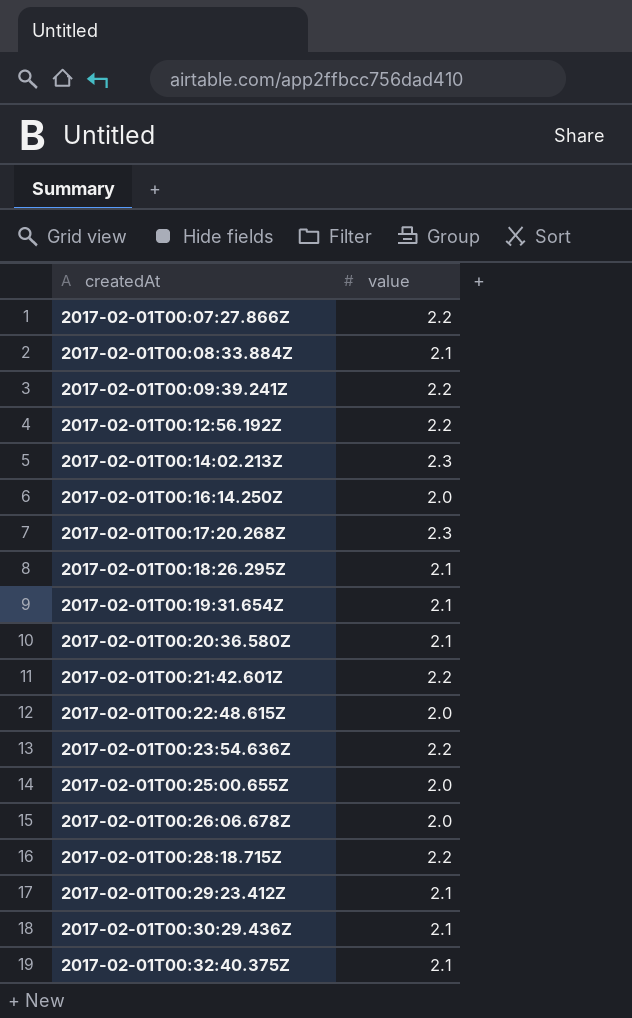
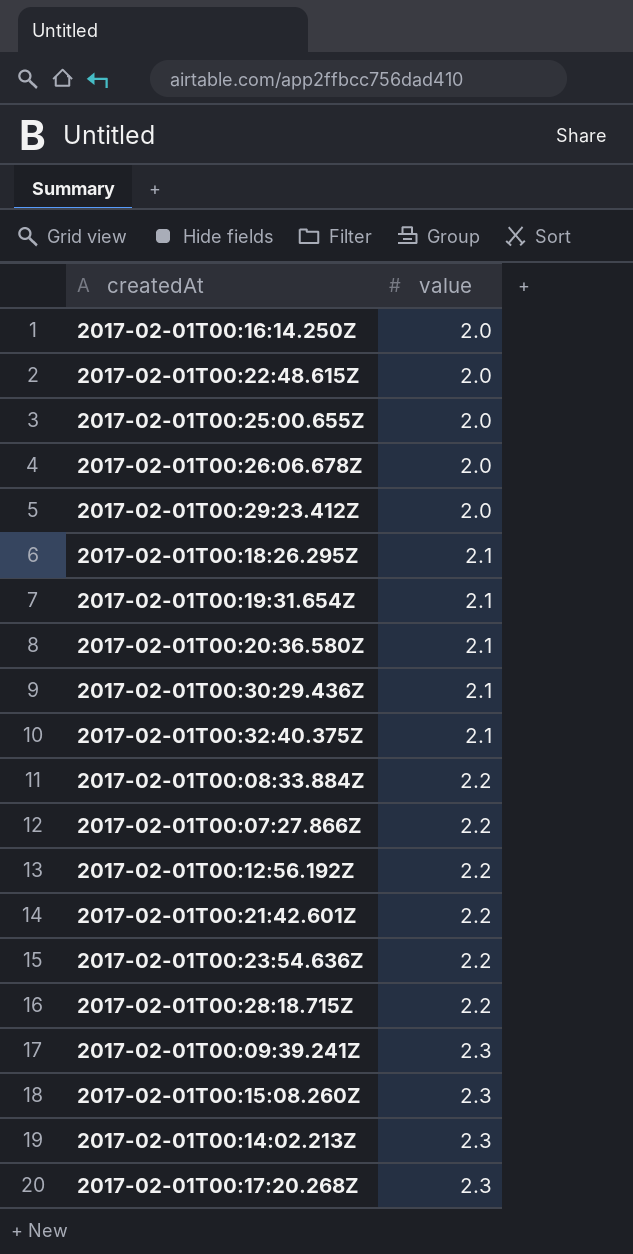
row order: createdAt ascending -> value ascending
2017-02-01T00:29:23.412Z | value: 2.1 -> 2.0
2017-02-01T00:08:33.884Z | value: 2.1 -> 2.2
2017-02-01T00:09:39.241Z | value: 2.2 -> 2.3
row 2017-02-01T00:15:08.260Z: none -> 2.3

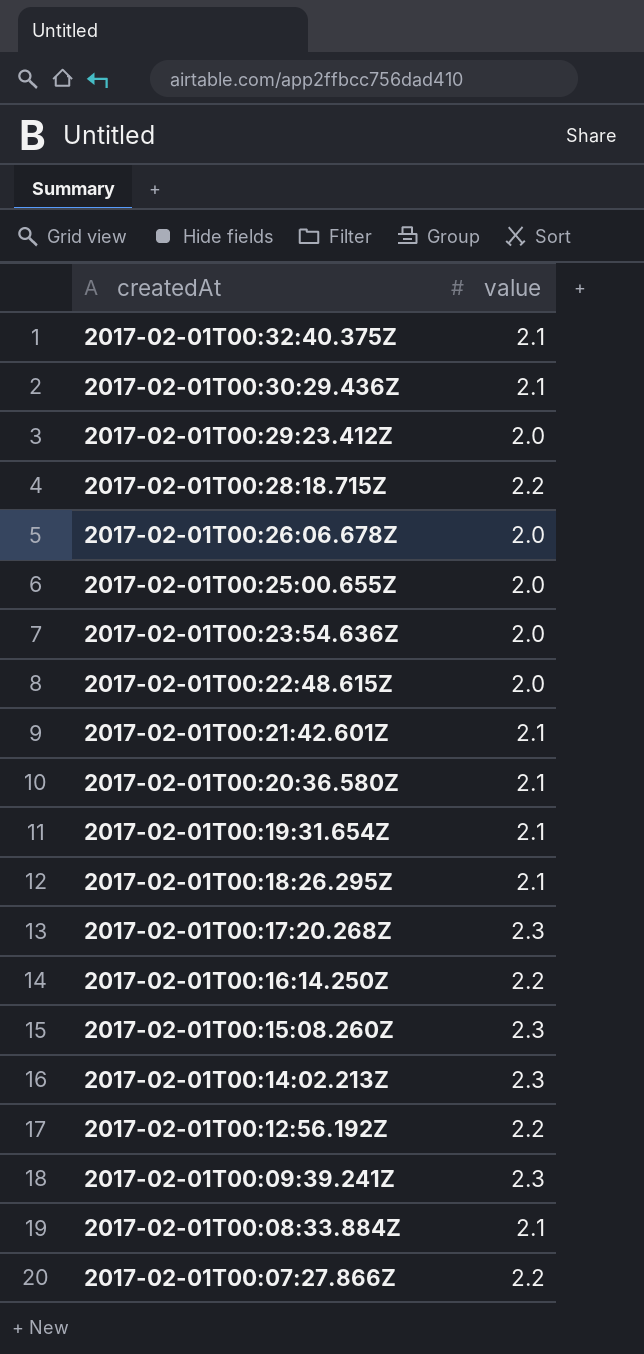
row order: value ascending -> createdAt descending
2017-02-01T00:23:54.636Z | value: 2.2 -> 2.0
2017-02-01T00:21:42.601Z | value: 2.2 -> 2.1
2017-02-01T00:16:14.250Z | value: 2.0 -> 2.2
2017-02-01T00:08:33.884Z | value: 2.2 -> 2.1

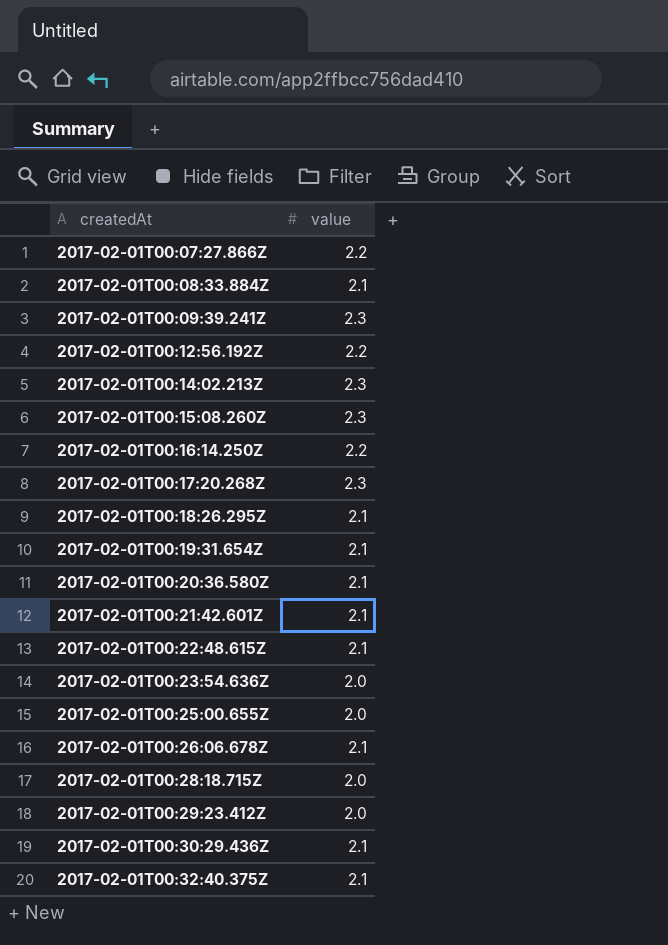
row order: createdAt descending -> createdAt ascending
2017-02-01T00:22:48.615Z | value: 2.0 -> 2.1
2017-02-01T00:26:06.678Z | value: 2.0 -> 2.1
2017-02-01T00:28:18.715Z | value: 2.2 -> 2.0

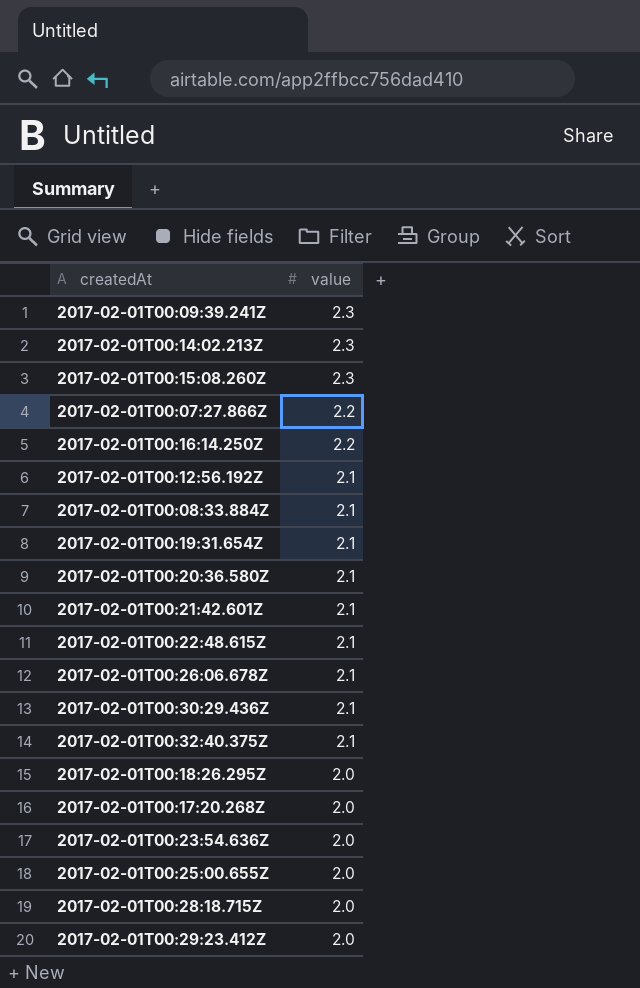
row order: createdAt ascending -> value descending
2017-02-01T00:12:56.192Z | value: 2.2 -> 2.1
2017-02-01T00:18:26.295Z | value: 2.1 -> 2.0
2017-02-01T00:17:20.268Z | value: 2.3 -> 2.0

